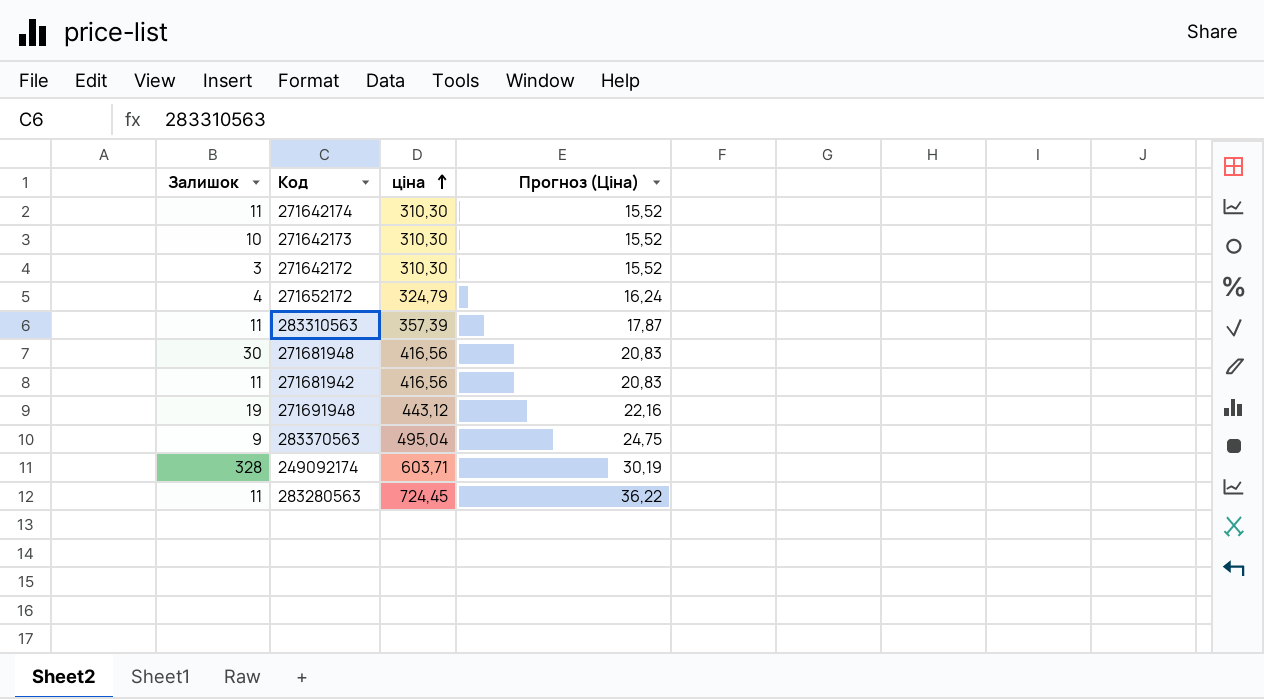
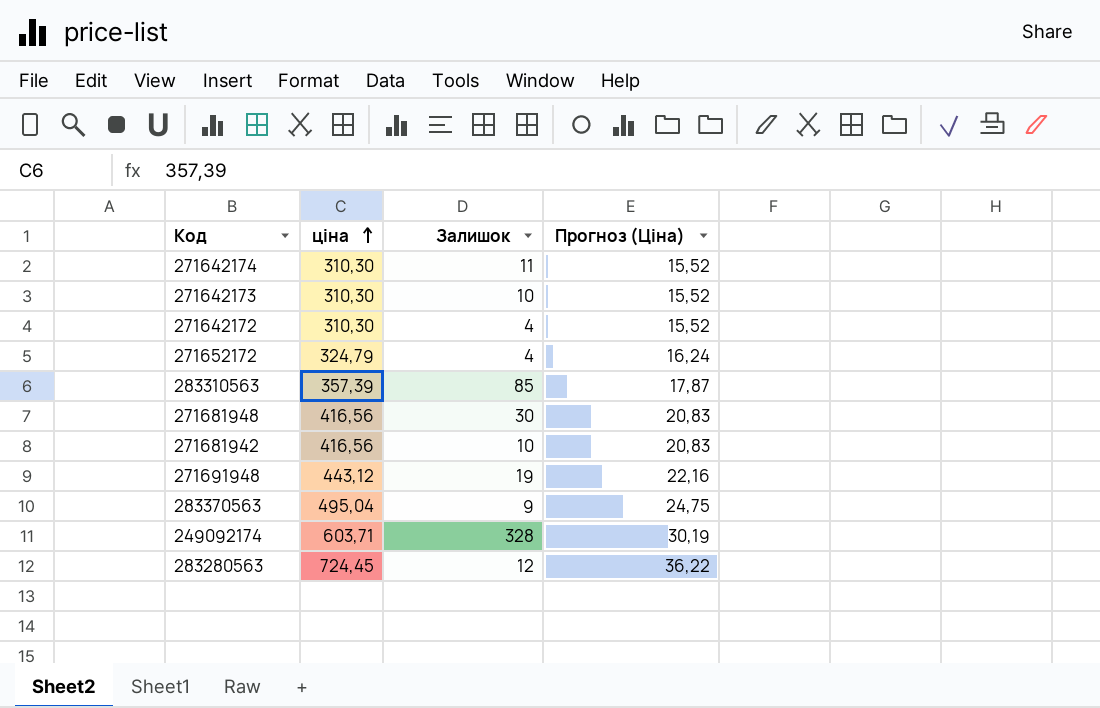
column Залишок | position: 1 -> 3
271642172 | Залишок: 3 -> 4
283310563 | Залишок: 11 -> 85
271681942 | Залишок: 11 -> 10
283280563 | Залишок: 11 -> 12

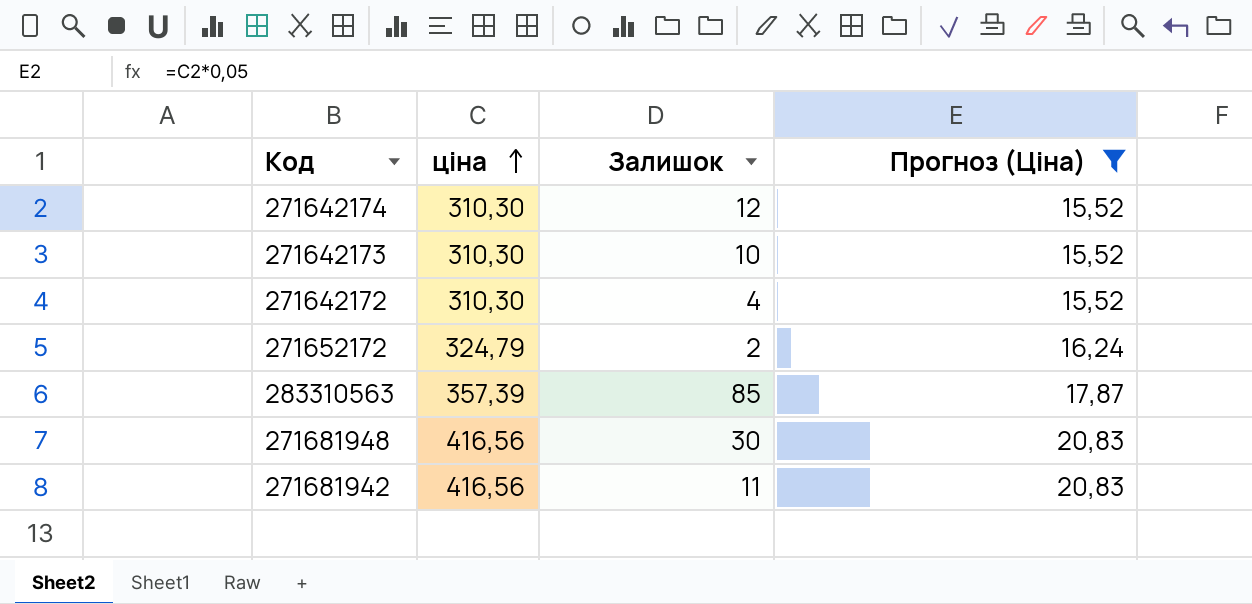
filter: none -> Прогноз (Ціна) <= 20,83
271642174 | Залишок: 11 -> 12
271652172 | Залишок: 4 -> 2
271681942 | Залишок: 10 -> 11

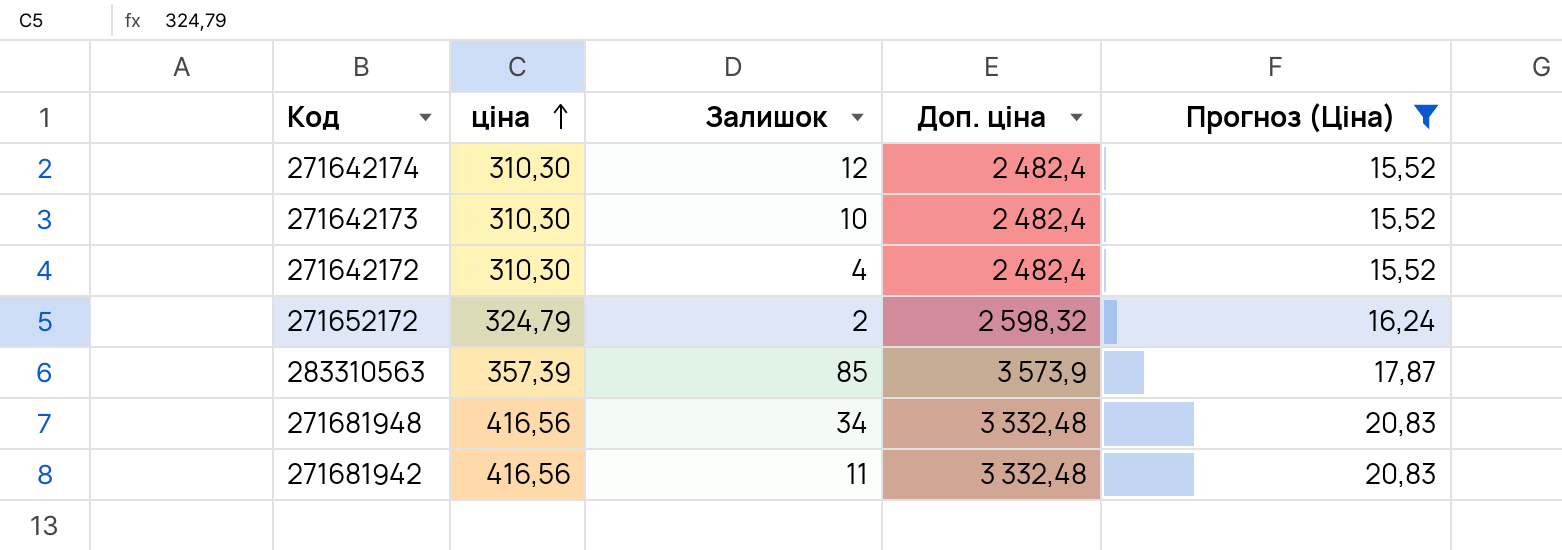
column Доп. ціна | position: none -> 4
271681948 | Залишок: 30 -> 34

